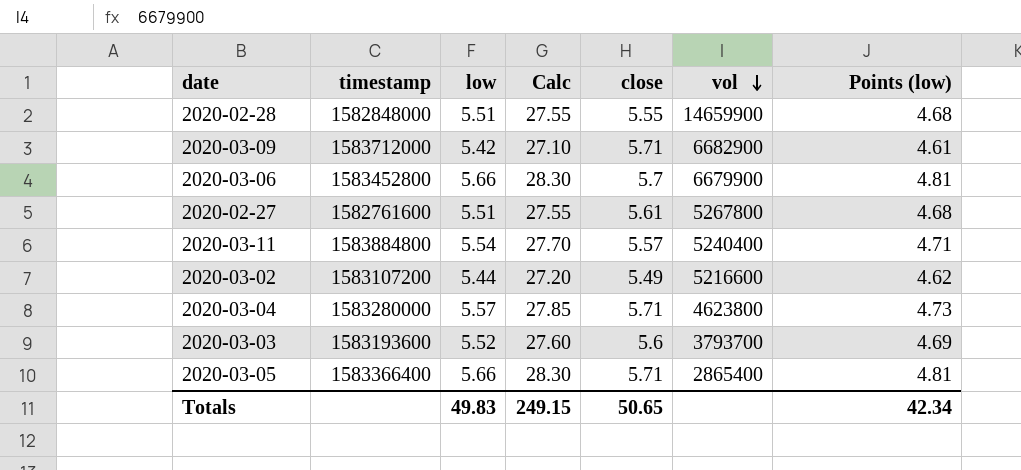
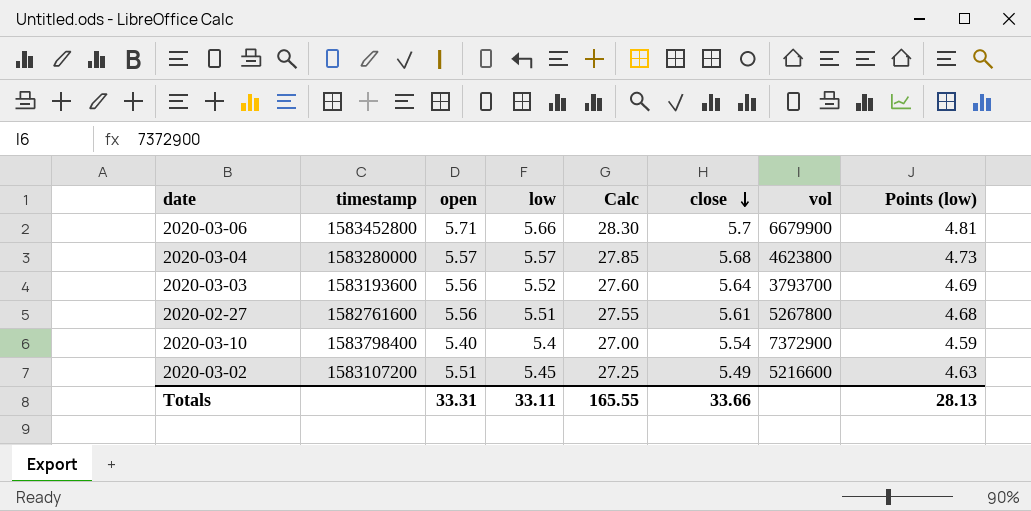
row order: vol descending -> close descending
column open | position: none -> 3
row 2020-02-28: 1582848000 | 5.51 | 27.55 | 5.55 | 14659900 | 4.68 -> none
row 2020-03-09: 1583712000 | 5.42 | 27.10 | 5.71 | 6682900 | 4.61 -> none
row 2020-03-11: 1583884800 | 5.54 | 27.70 | 5.57 | 5240400 | 4.71 -> none
row 2020-03-05: 1583366400 | 5.66 | 28.30 | 5.71 | 2865400 | 4.81 -> none
2020-03-04 | close: 5.71 -> 5.68
2020-03-03 | close: 5.6 -> 5.64
row 2020-03-10: none -> 1583798400 | 5.40 | 5.4 | 27.00 | 5.54 | 7372900 | 4.59
2020-03-02 | low: 5.44 -> 5.45
2020-03-02 | Calc: 27.20 -> 27.25
2020-03-02 | Points (low): 4.62 -> 4.63
Totals | low: 49.83 -> 33.11
Totals | Calc: 249.15 -> 165.55
Totals | close: 50.65 -> 33.66
Totals | Points (low): 42.34 -> 28.13

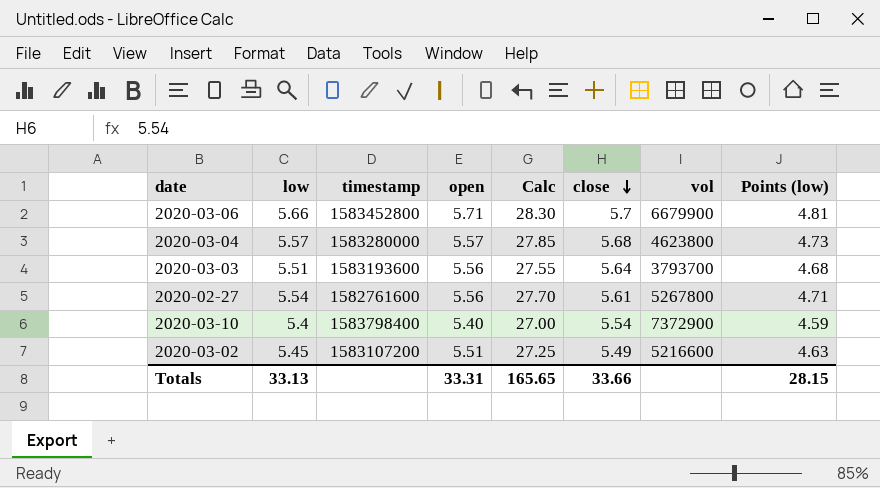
column low | position: 4 -> 2
2020-03-03 | low: 5.52 -> 5.51
2020-03-03 | Calc: 27.60 -> 27.55
2020-03-03 | Points (low): 4.69 -> 4.68
2020-02-27 | low: 5.51 -> 5.54
2020-02-27 | Calc: 27.55 -> 27.70
2020-02-27 | Points (low): 4.68 -> 4.71
Totals | low: 33.11 -> 33.13
Totals | Calc: 165.55 -> 165.65
Totals | Points (low): 28.13 -> 28.15

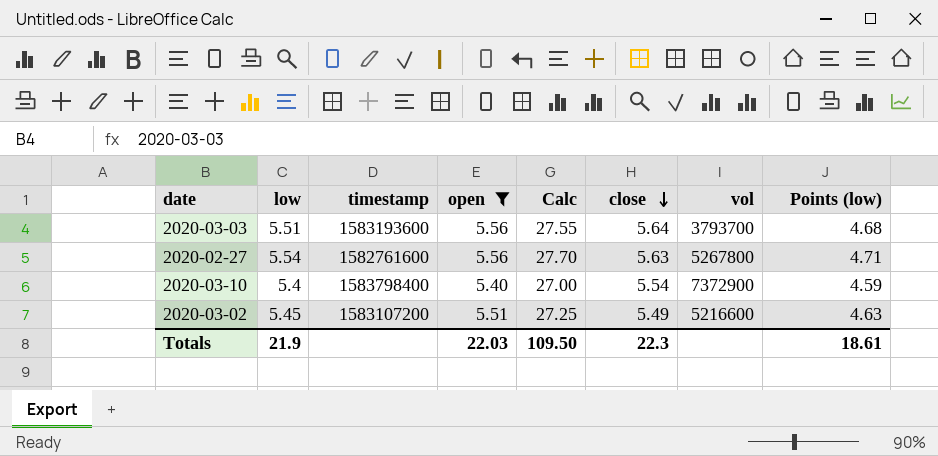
filter: none -> open <= 5.56
2020-02-27 | close: 5.61 -> 5.63
Totals | low: 33.13 -> 21.9
Totals | open: 33.31 -> 22.03
Totals | Calc: 165.65 -> 109.50
Totals | close: 33.66 -> 22.3
Totals | Points (low): 28.15 -> 18.61

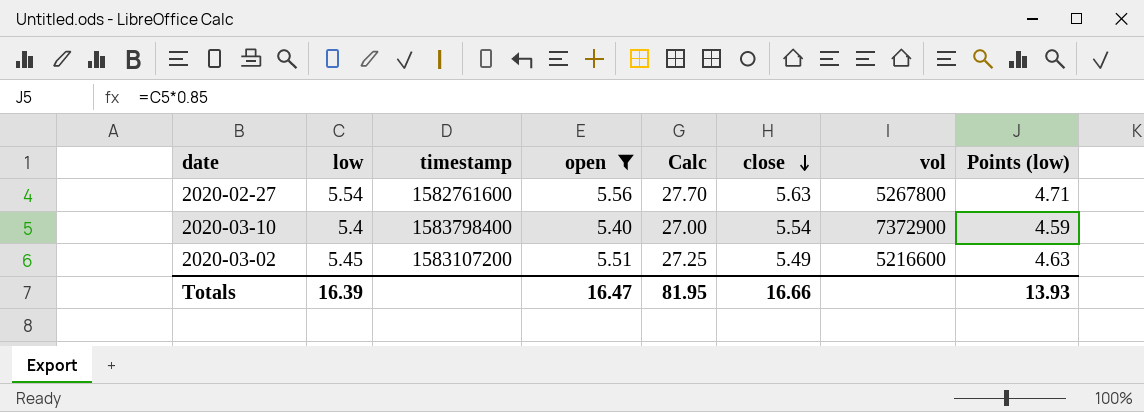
row 2020-03-03: 5.51 | 1583193600 | 5.56 | 27.55 | 5.64 | 3793700 | 4.68 -> none
Totals | low: 21.9 -> 16.39
Totals | open: 22.03 -> 16.47
Totals | Calc: 109.50 -> 81.95
Totals | close: 22.3 -> 16.66
Totals | Points (low): 18.61 -> 13.93

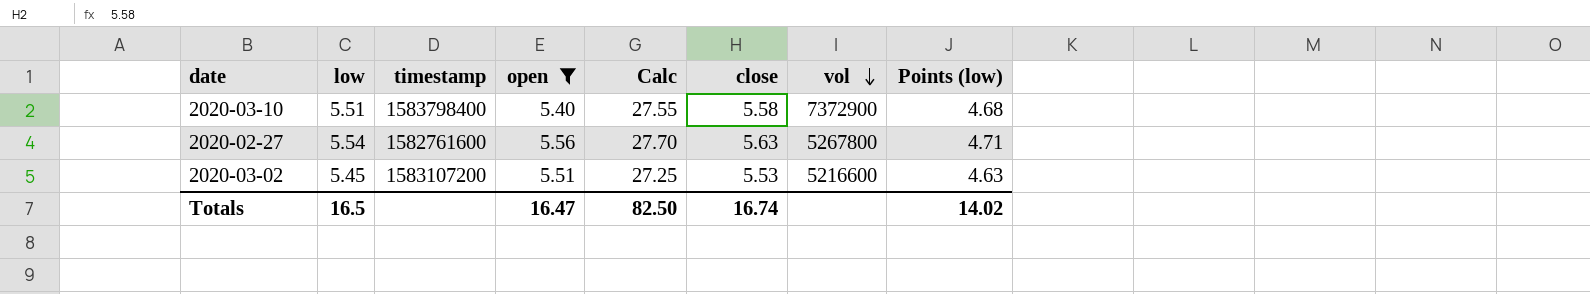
row order: close descending -> vol descending
2020-03-10 | low: 5.4 -> 5.51
2020-03-10 | Calc: 27.00 -> 27.55
2020-03-10 | close: 5.54 -> 5.58
2020-03-10 | Points (low): 4.59 -> 4.68
2020-03-02 | close: 5.49 -> 5.53
Totals | low: 16.39 -> 16.5
Totals | Calc: 81.95 -> 82.50
Totals | close: 16.66 -> 16.74
Totals | Points (low): 13.93 -> 14.02

